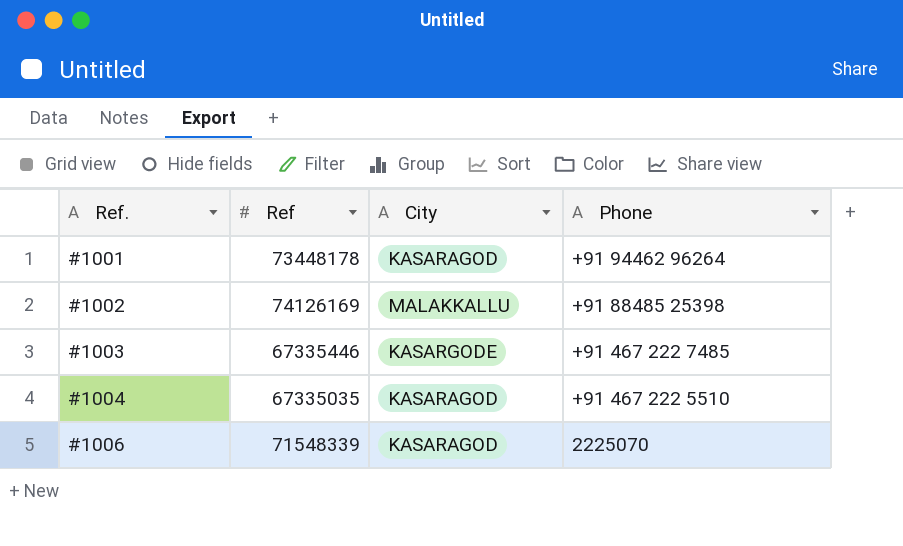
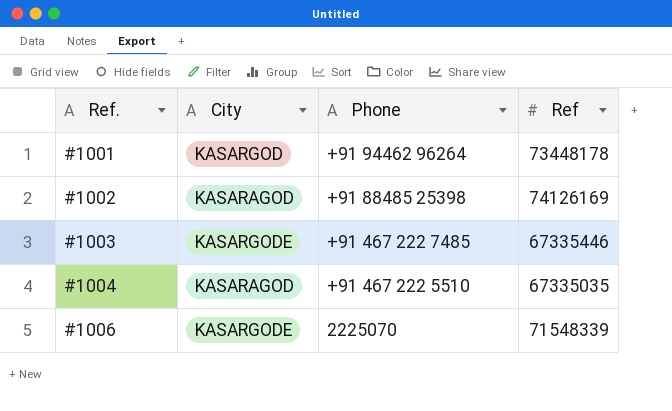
column Ref | position: 2 -> 4
#1001 | City: KASARAGOD -> KASARGOD
#1002 | City: MALAKKALLU -> KASARAGOD
#1006 | City: KASARAGOD -> KASARGODE

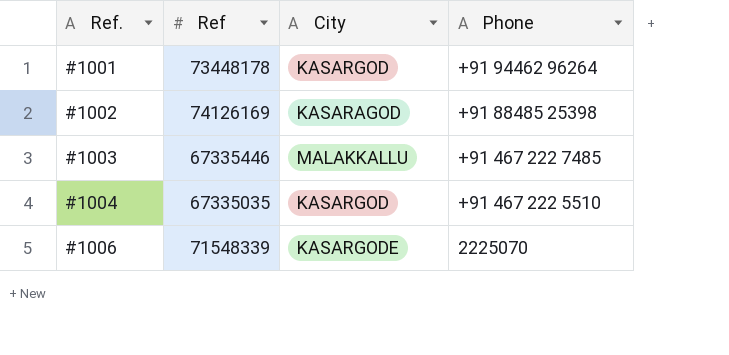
column Ref | position: 4 -> 2
#1003 | City: KASARGODE -> MALAKKALLU
#1004 | City: KASARAGOD -> KASARGOD

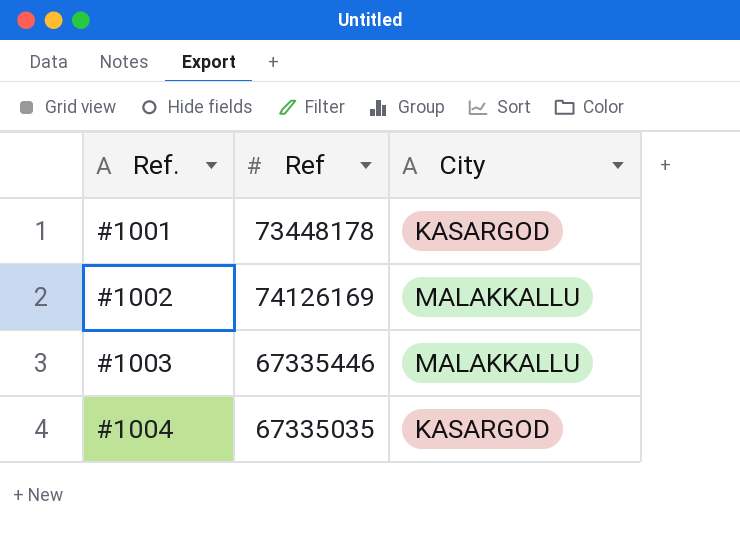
column Phone | position: 4 -> none
row #1006: 71548339 | KASARGODE | 2225070 -> none
#1002 | City: KASARAGOD -> MALAKKALLU

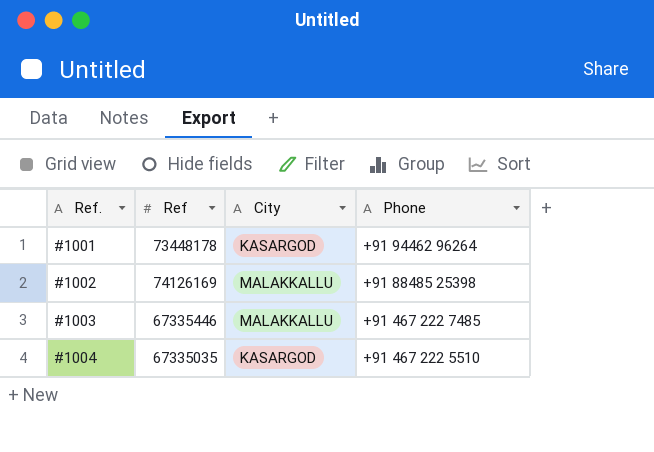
column Phone | position: none -> 4

